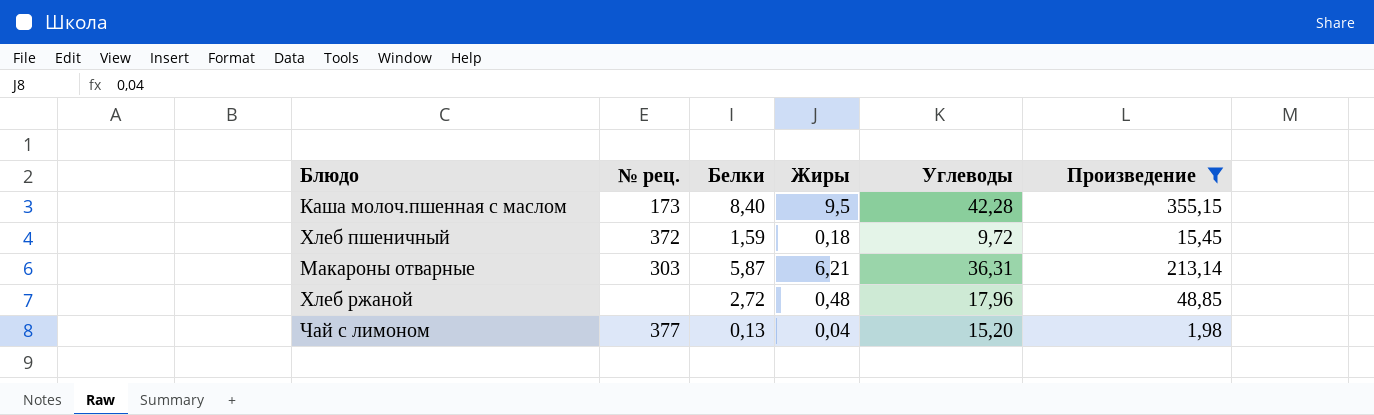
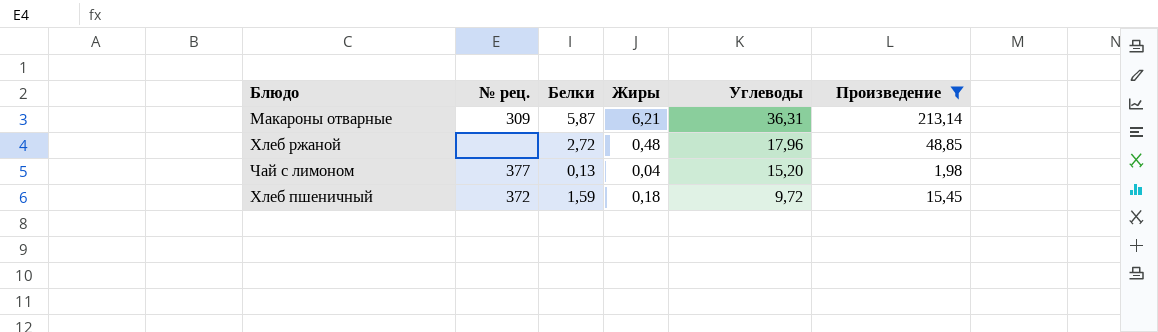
row order: none -> Углеводы descending
row Каша молоч.пшенная с маслом: 173 | 8,40 | 9,5 | 42,28 | 355,15 -> none
Макароны отварные | № рец.: 303 -> 309

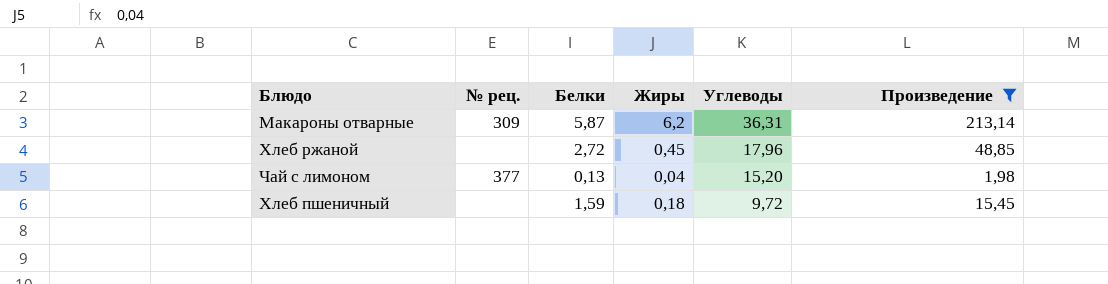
Макароны отварные | Жиры: 6,21 -> 6,2
Хлеб ржаной | Жиры: 0,48 -> 0,45
Хлеб пшеничный | № рец.: 372 -> none

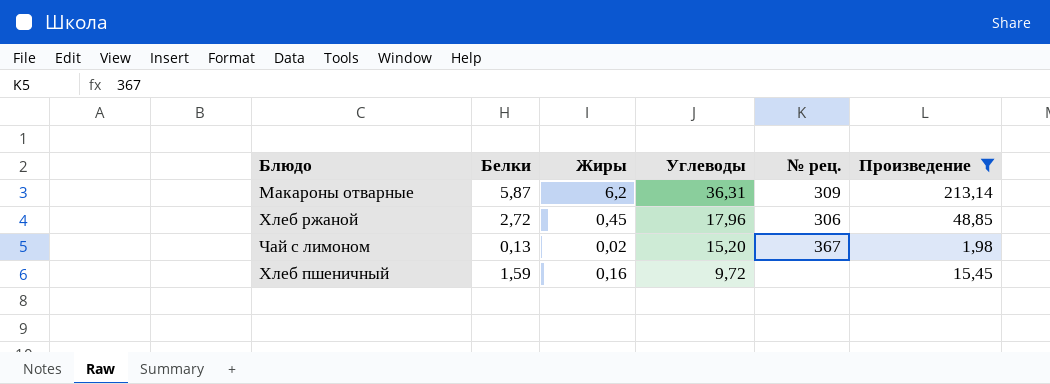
column № рец. | position: 2 -> 5
Хлеб ржаной | № рец.: none -> 306
Чай с лимоном | Жиры: 0,04 -> 0,02
Чай с лимоном | № рец.: 377 -> 367
Хлеб пшеничный | Жиры: 0,18 -> 0,16

